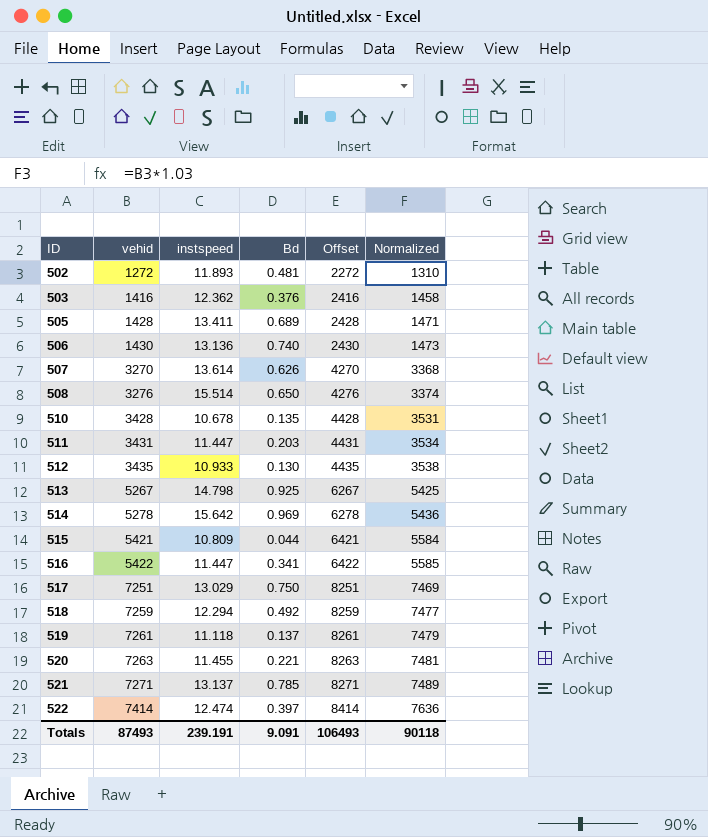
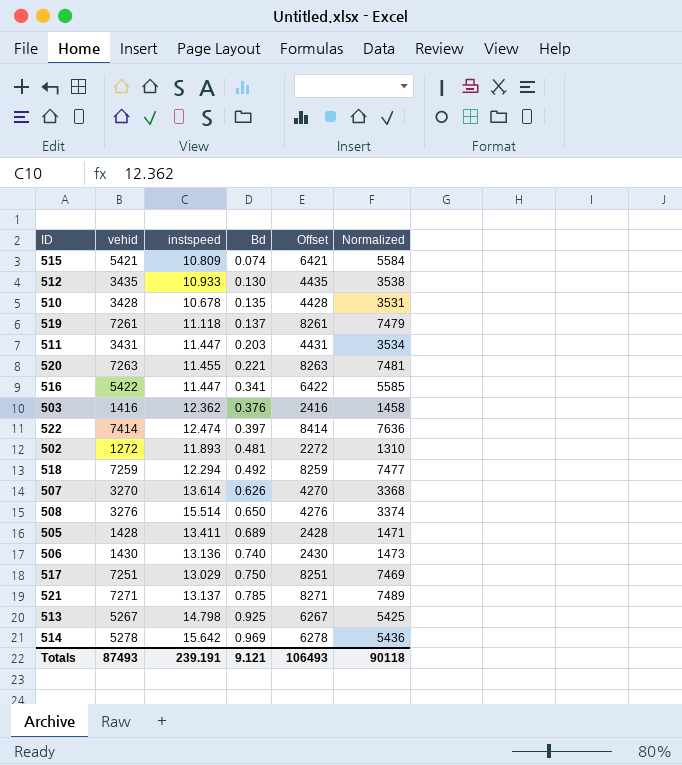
row order: ID ascending -> Bd ascending
515 | Bd: 0.044 -> 0.074
Totals | Bd: 9.091 -> 9.121

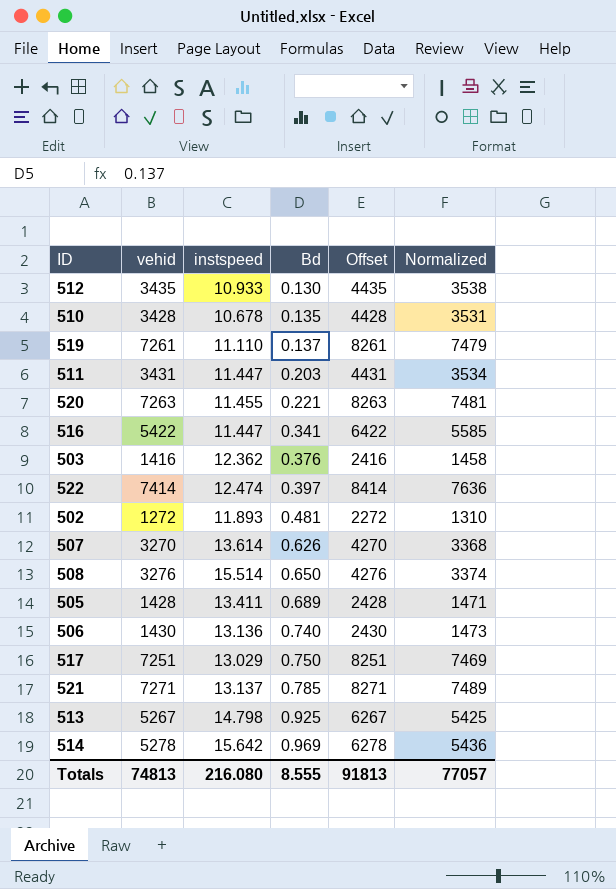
row 515: 5421 | 10.809 | 0.074 | 6421 | 5584 -> none
row 518: 7259 | 12.294 | 0.492 | 8259 | 7477 -> none
519 | instspeed: 11.118 -> 11.110
Totals | vehid: 87493 -> 74813
Totals | instspeed: 239.191 -> 216.080
Totals | Bd: 9.121 -> 8.555
Totals | Offset: 106493 -> 91813
Totals | Normalized: 90118 -> 77057

